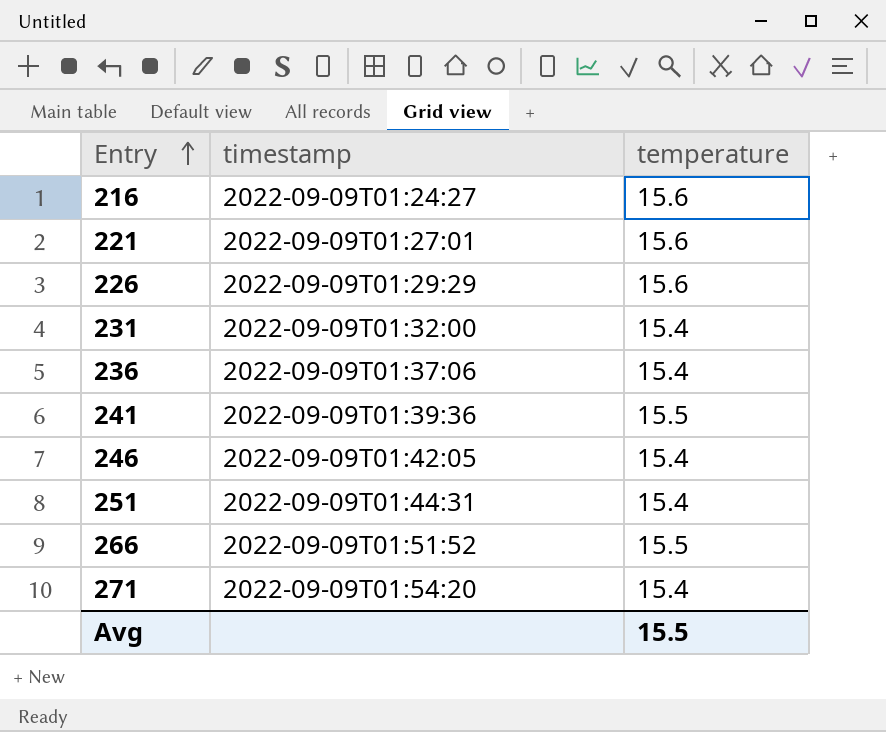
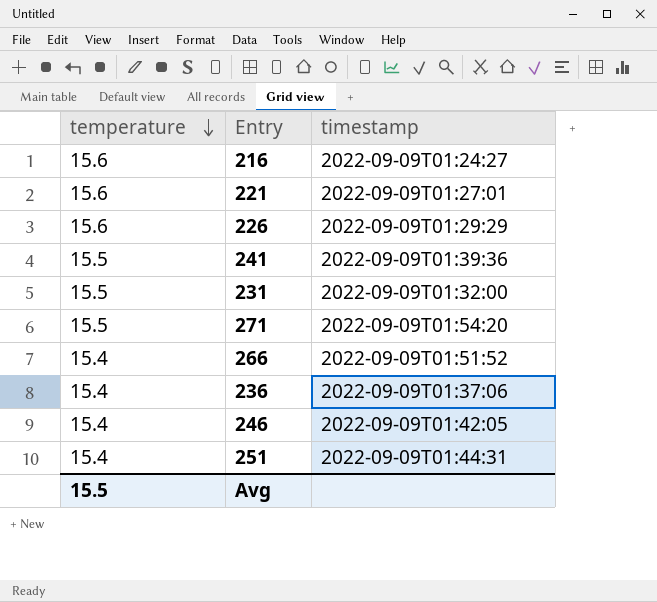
row order: Entry ascending -> temperature descending
column temperature | position: 3 -> 1
231 | temperature: 15.4 -> 15.5
271 | temperature: 15.4 -> 15.5
266 | temperature: 15.5 -> 15.4

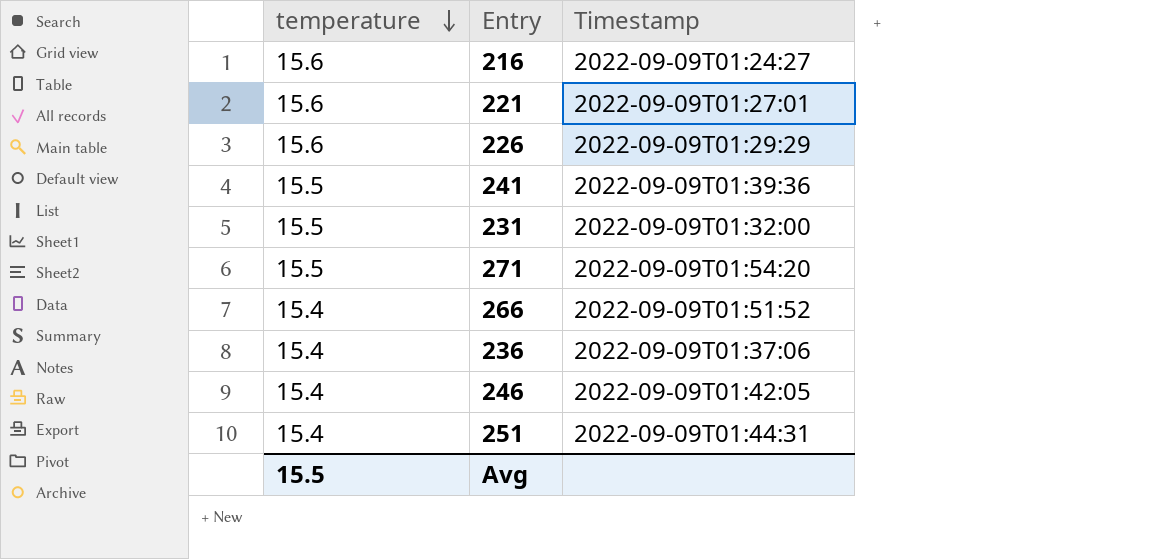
column name: timestamp -> Timestamp

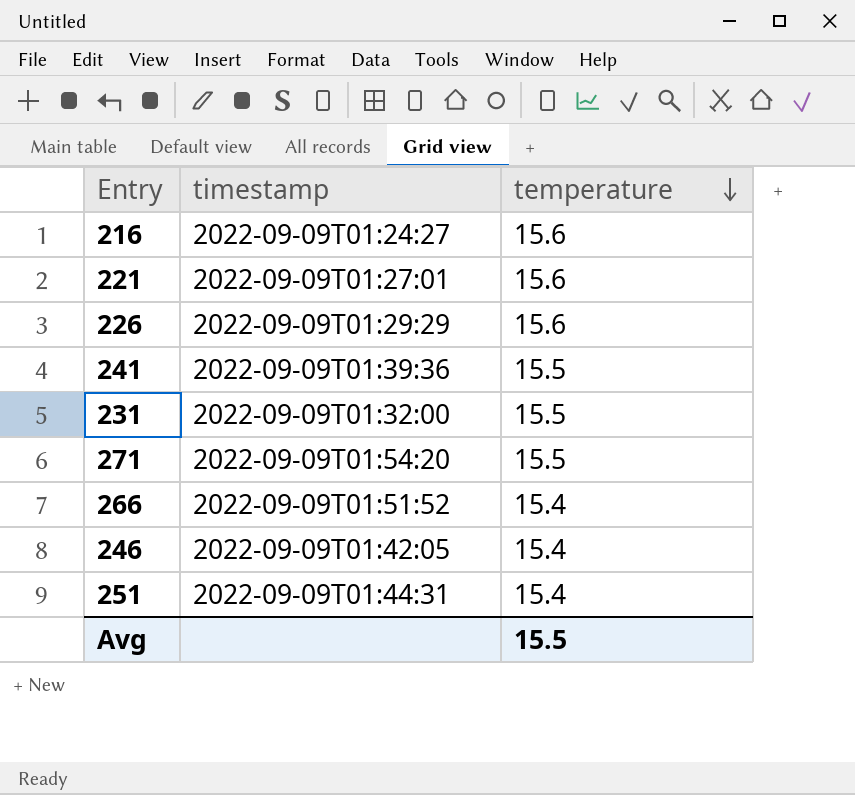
column name: Timestamp -> timestamp
column temperature | position: 1 -> 3
row 236: 15.4 | 2022-09-09T01:37:06 -> none

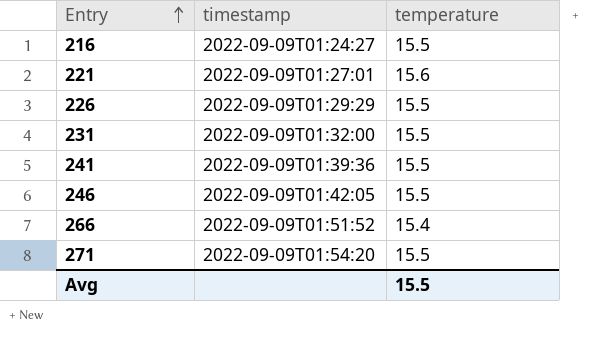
row order: temperature descending -> Entry ascending
row 251: 2022-09-09T01:44:31 | 15.4 -> none
216 | temperature: 15.6 -> 15.5
226 | temperature: 15.6 -> 15.5
246 | temperature: 15.4 -> 15.5

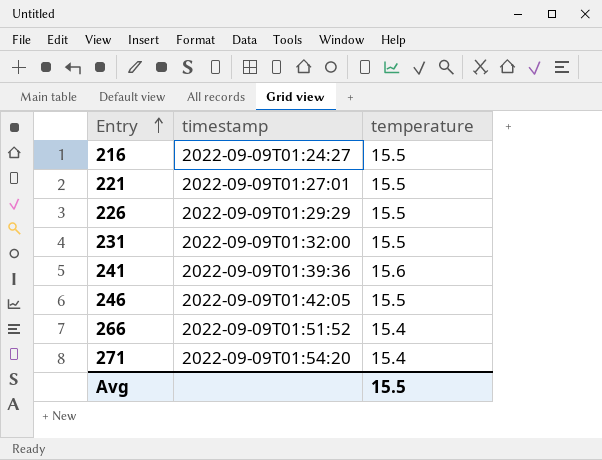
221 | temperature: 15.6 -> 15.5
241 | temperature: 15.5 -> 15.6
271 | temperature: 15.5 -> 15.4

